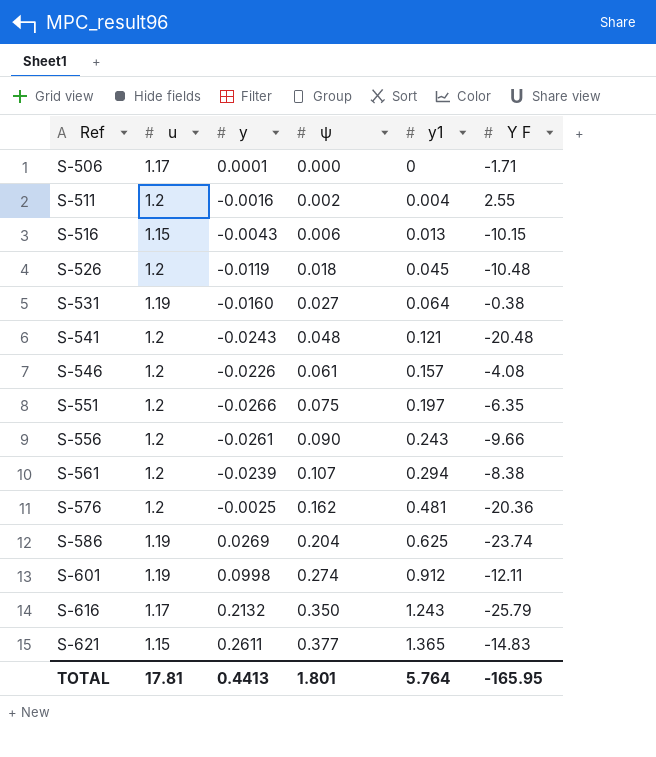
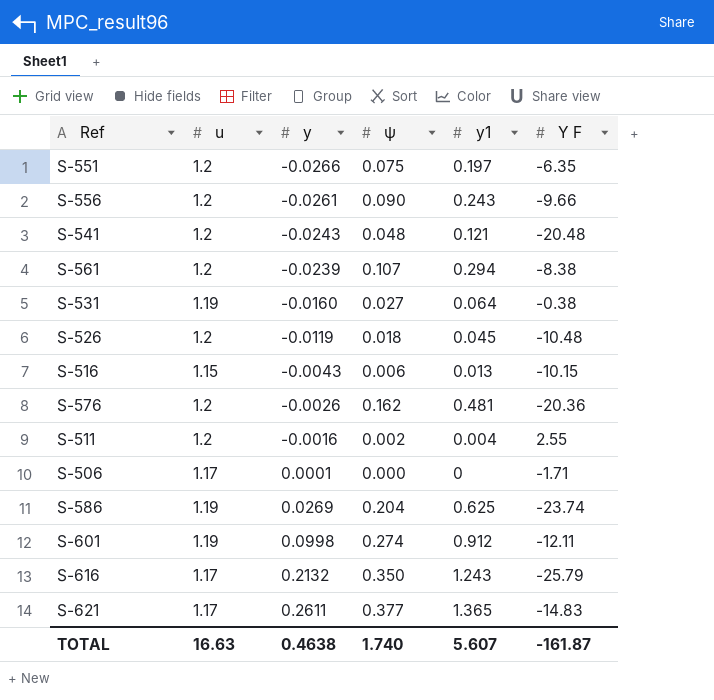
row order: Ref ascending -> y ascending
row S-546: 1.2 | -0.0226 | 0.061 | 0.157 | -4.08 -> none
S-576 | y: -0.0025 -> -0.0026
S-621 | u: 1.15 -> 1.17
TOTAL | u: 17.81 -> 16.63
TOTAL | y: 0.4413 -> 0.4638
TOTAL | ψ: 1.801 -> 1.740
TOTAL | y1: 5.764 -> 5.607
TOTAL | Y F: -165.95 -> -161.87

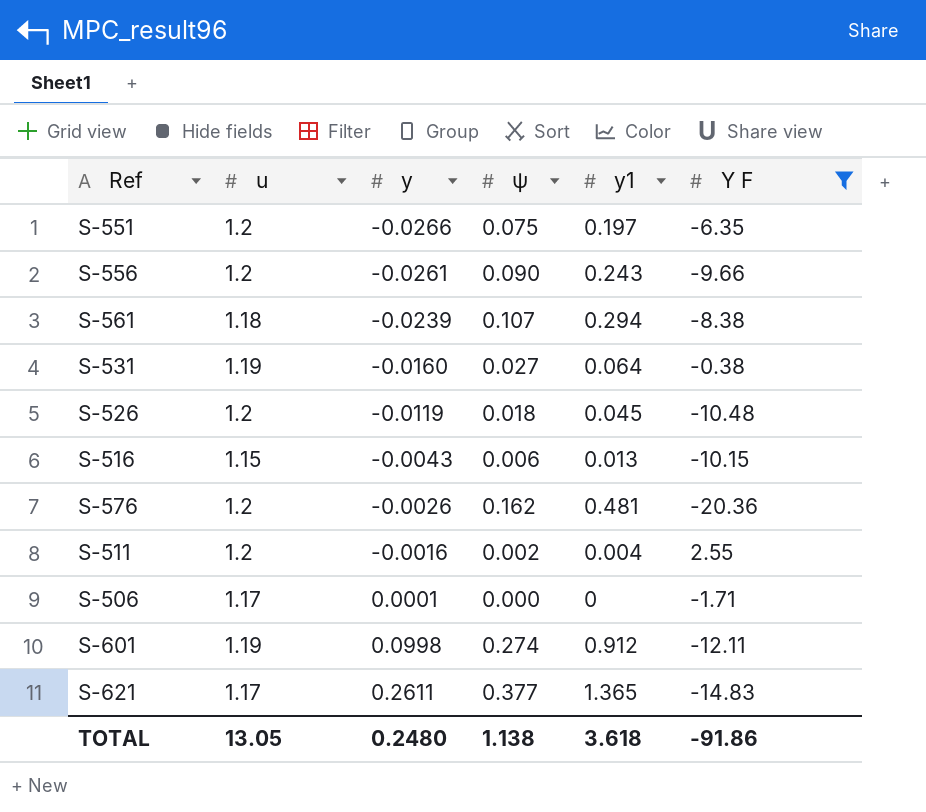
filter: none -> Y F >= -20.36
S-561 | u: 1.2 -> 1.18
TOTAL | u: 16.63 -> 13.05
TOTAL | y: 0.4638 -> 0.2480
TOTAL | ψ: 1.740 -> 1.138
TOTAL | y1: 5.607 -> 3.618
TOTAL | Y F: -161.87 -> -91.86

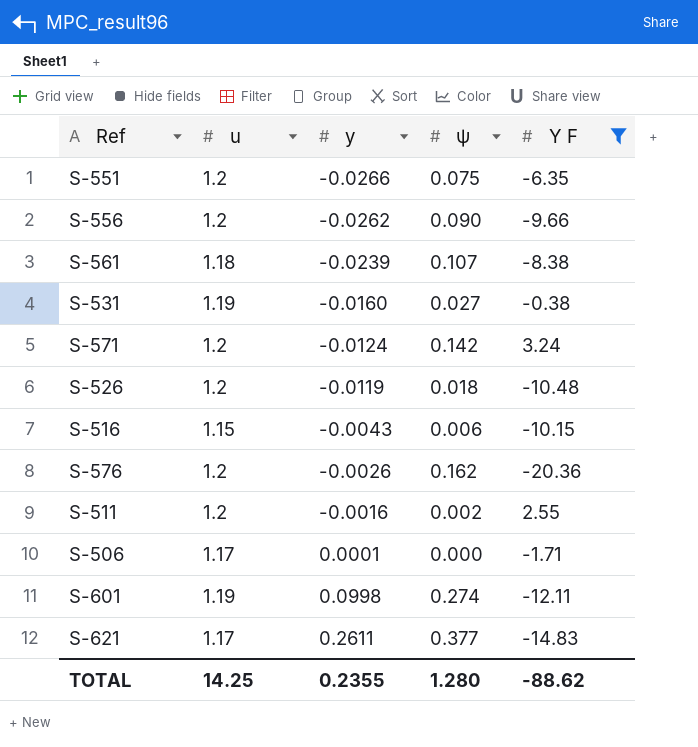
column y1 | position: 5 -> none
S-556 | y: -0.0261 -> -0.0262
row S-571: none -> 1.2 | -0.0124 | 0.142 | 3.24
TOTAL | u: 13.05 -> 14.25
TOTAL | y: 0.2480 -> 0.2355
TOTAL | ψ: 1.138 -> 1.280
TOTAL | Y F: -91.86 -> -88.62

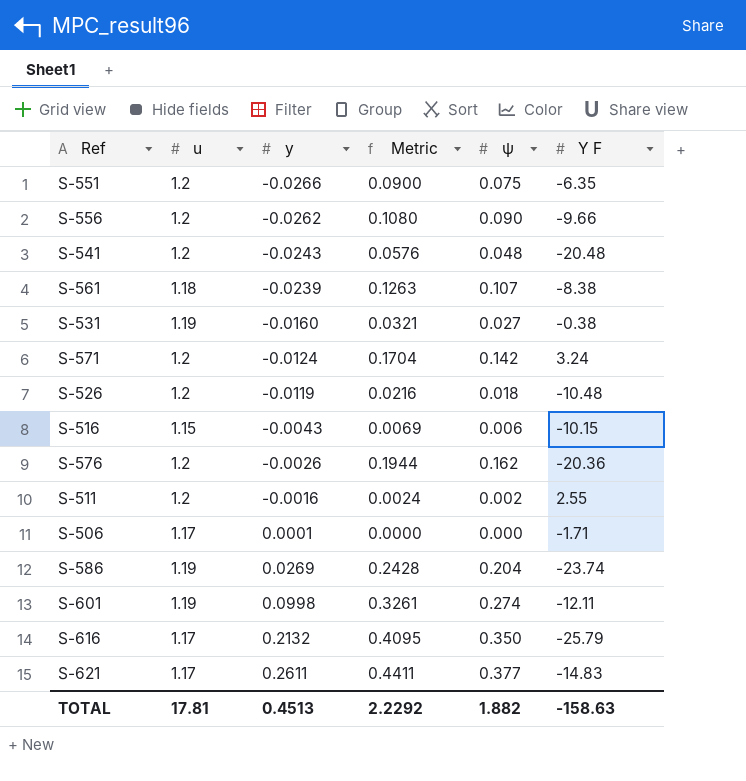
filter: Y F >= -20.36 -> none
column Metric | formula: none -> [u] * [ψ]
TOTAL | u: 14.25 -> 17.81
TOTAL | y: 0.2355 -> 0.4513
TOTAL | ψ: 1.280 -> 1.882
TOTAL | Y F: -88.62 -> -158.63

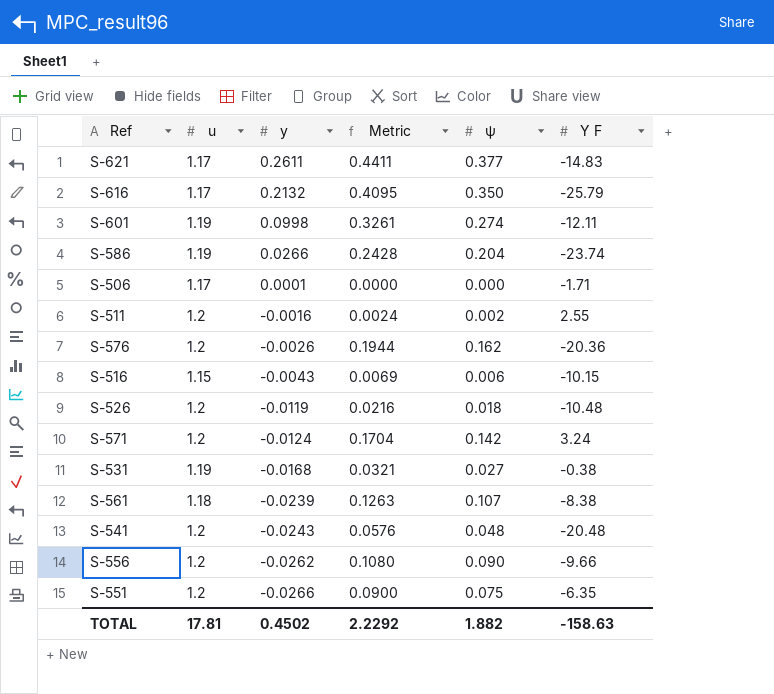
row order: y ascending -> y descending
S-586 | y: 0.0269 -> 0.0266
S-531 | y: -0.0160 -> -0.0168
TOTAL | y: 0.4513 -> 0.4502

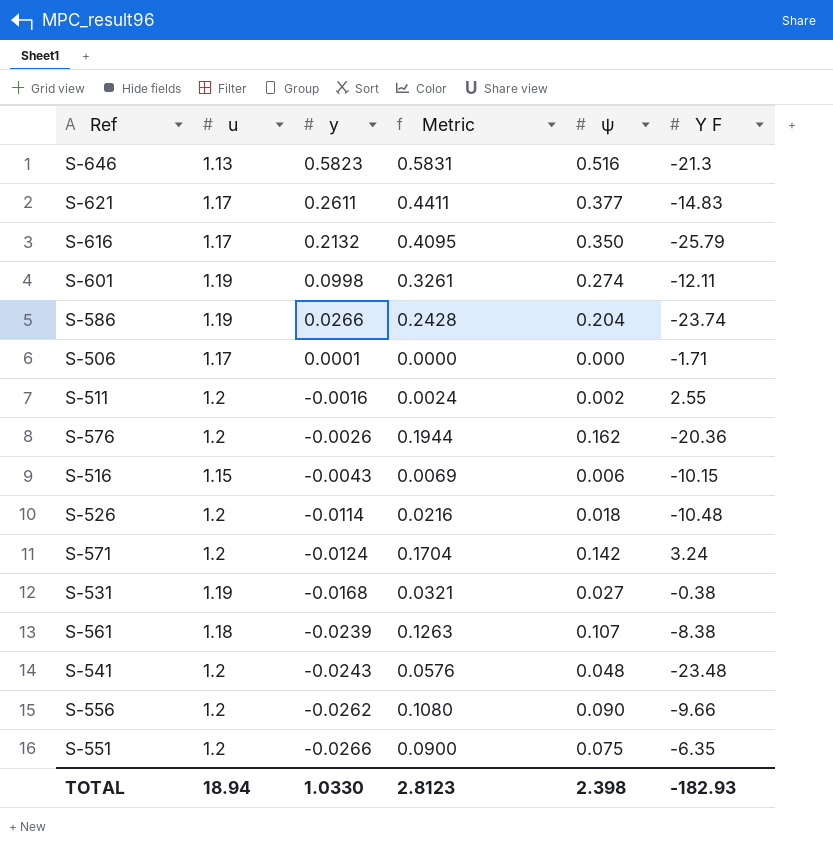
row S-646: none -> 1.13 | 0.5823 | 0.5831 | 0.516 | -21.3
S-526 | y: -0.0119 -> -0.0114
S-541 | Y F: -20.48 -> -23.48
TOTAL | u: 17.81 -> 18.94
TOTAL | y: 0.4502 -> 1.0330
TOTAL | Metric: 2.2292 -> 2.8123
TOTAL | ψ: 1.882 -> 2.398
TOTAL | Y F: -158.63 -> -182.93

